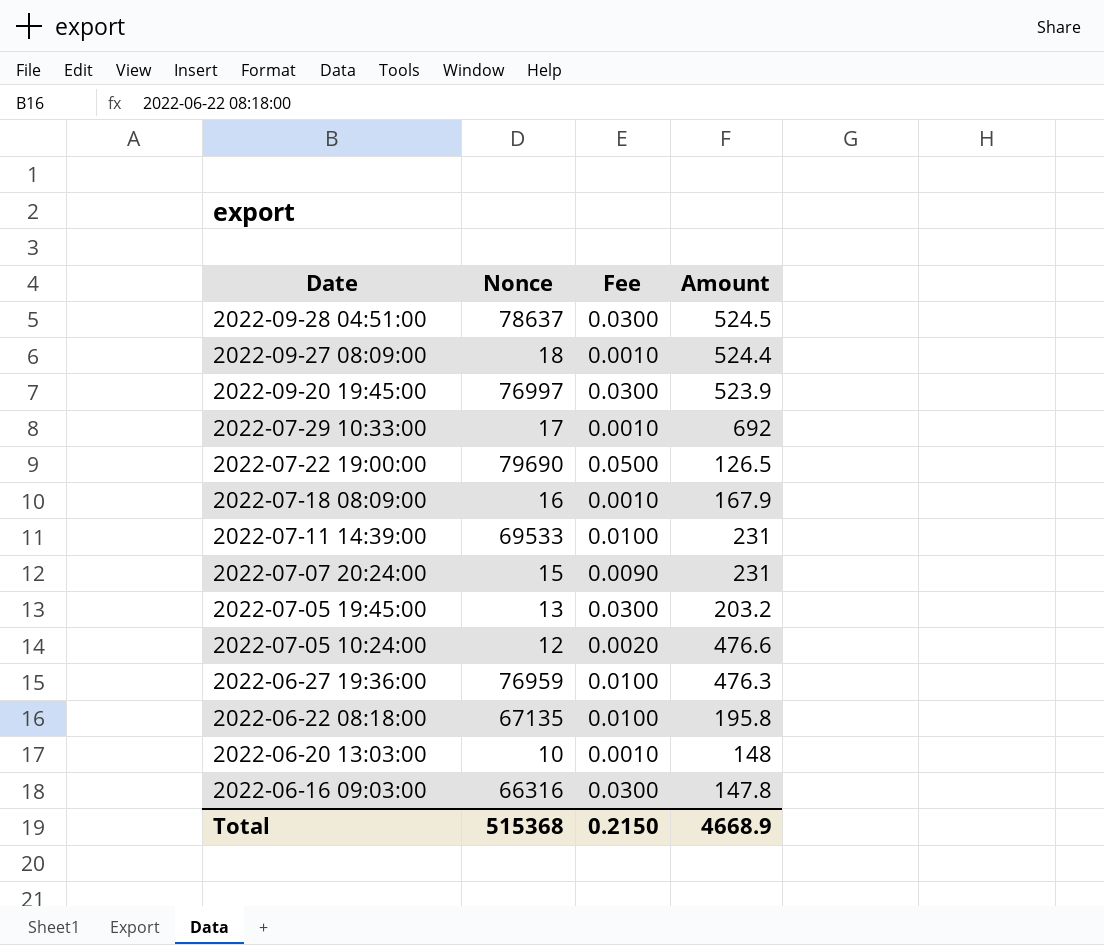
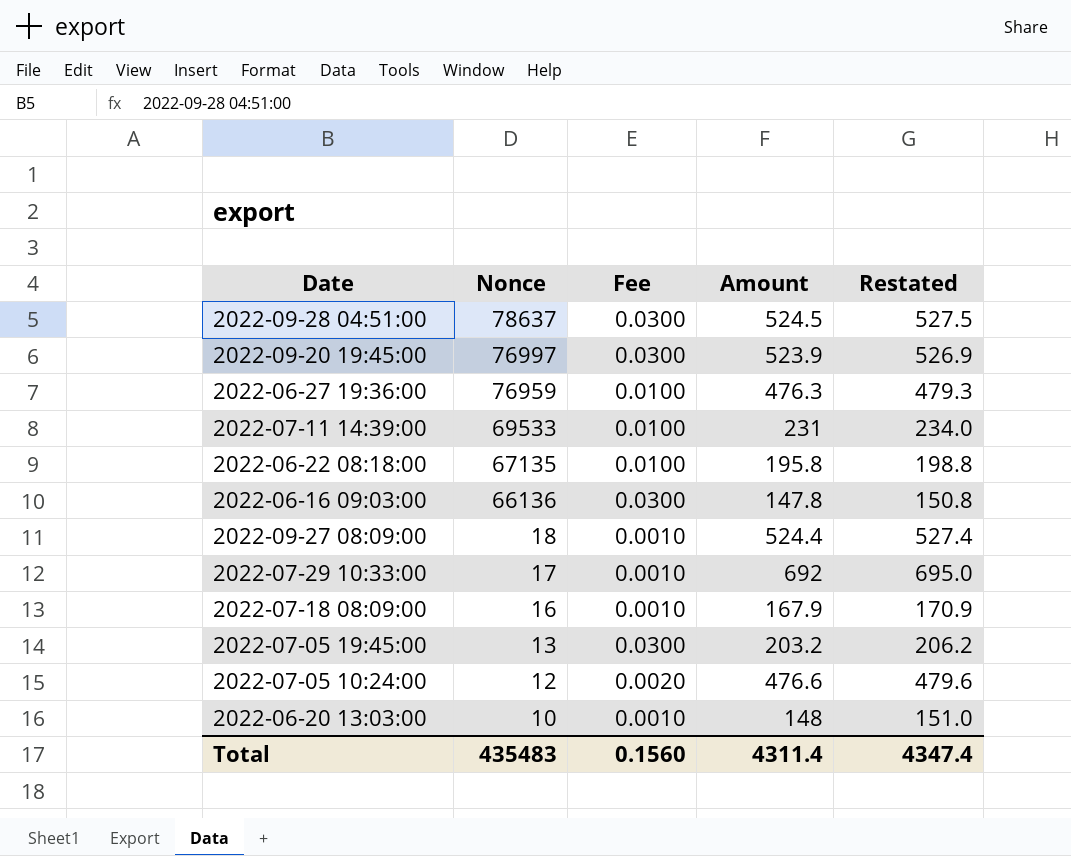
row order: Date descending -> Nonce descending
column Restated | formula: none -> [Amount] + 3
row 2022-07-22 19:00:00: 79690 | 0.0500 | 126.5 -> none
row 2022-07-07 20:24:00: 15 | 0.0090 | 231 -> none
2022-06-16 09:03:00 | Nonce: 66316 -> 66136
Total | Nonce: 515368 -> 435483
Total | Fee: 0.2150 -> 0.1560
Total | Amount: 4668.9 -> 4311.4

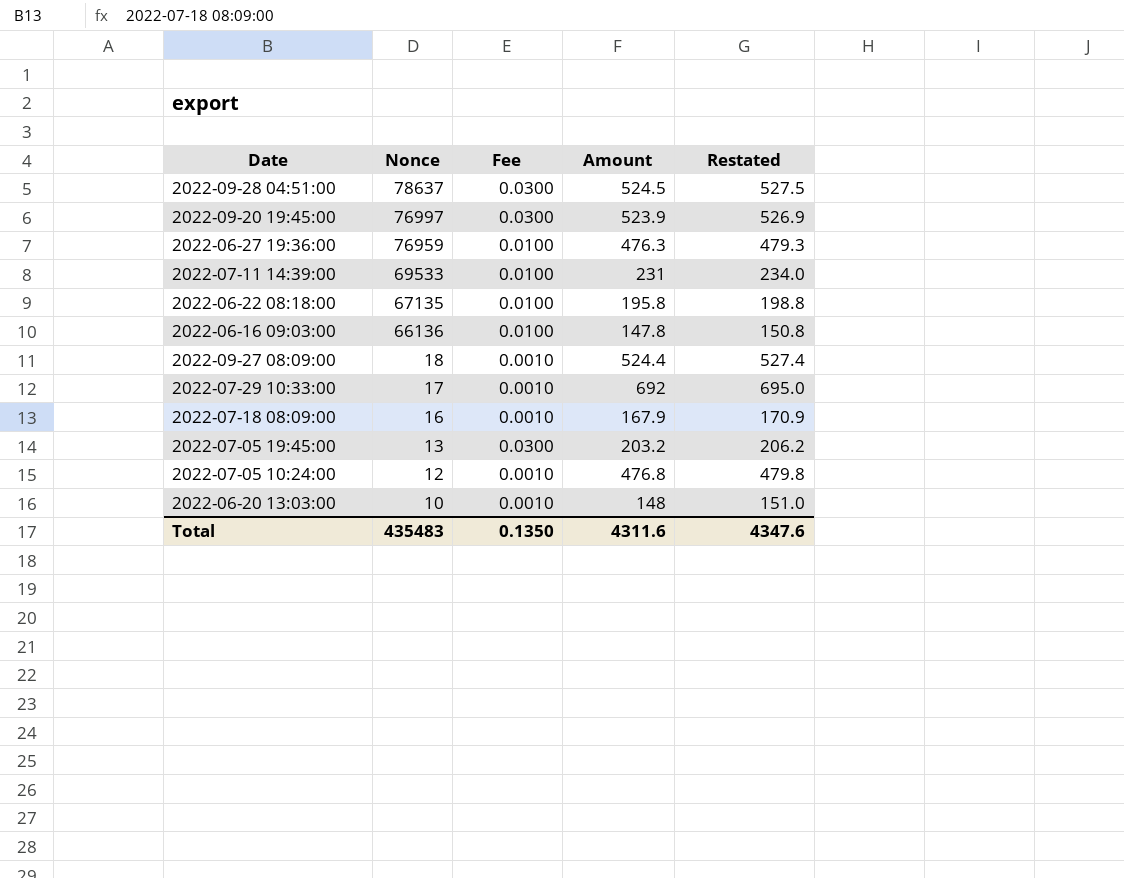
2022-06-16 09:03:00 | Fee: 0.0300 -> 0.0100
2022-07-05 10:24:00 | Fee: 0.0020 -> 0.0010
2022-07-05 10:24:00 | Amount: 476.6 -> 476.8
2022-07-05 10:24:00 | Restated: 479.6 -> 479.8
Total | Fee: 0.1560 -> 0.1350
Total | Amount: 4311.4 -> 4311.6
Total | Restated: 4347.4 -> 4347.6

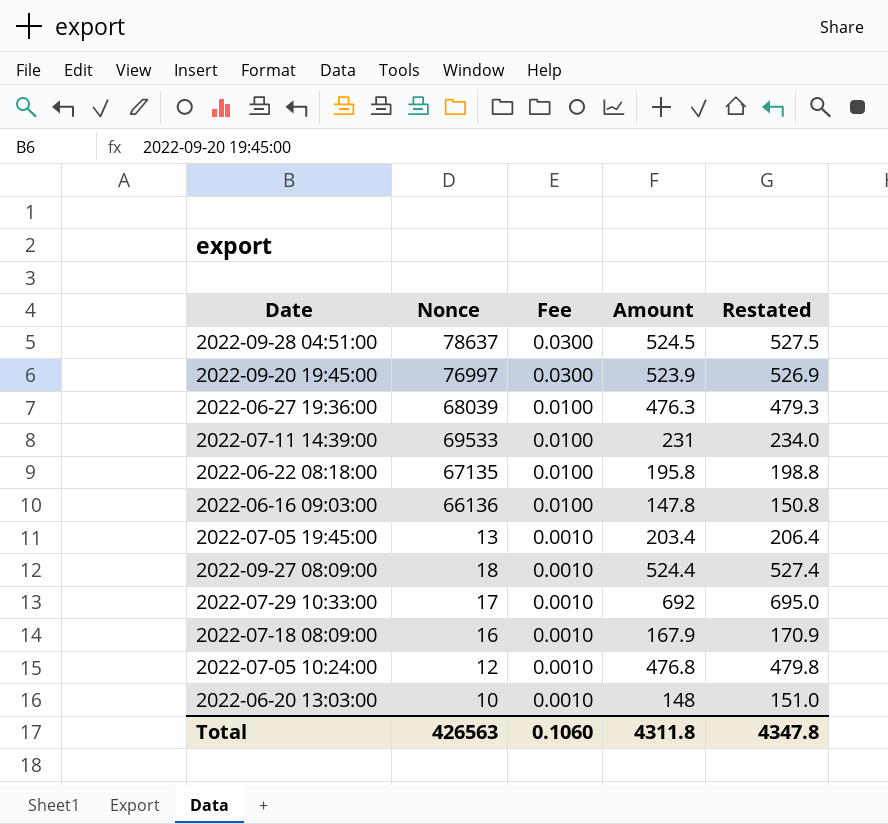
row order: Nonce descending -> Fee descending
2022-06-27 19:36:00 | Nonce: 76959 -> 68039
2022-07-05 19:45:00 | Fee: 0.0300 -> 0.0010
2022-07-05 19:45:00 | Amount: 203.2 -> 203.4
2022-07-05 19:45:00 | Restated: 206.2 -> 206.4
Total | Nonce: 435483 -> 426563
Total | Fee: 0.1350 -> 0.1060
Total | Amount: 4311.6 -> 4311.8
Total | Restated: 4347.6 -> 4347.8

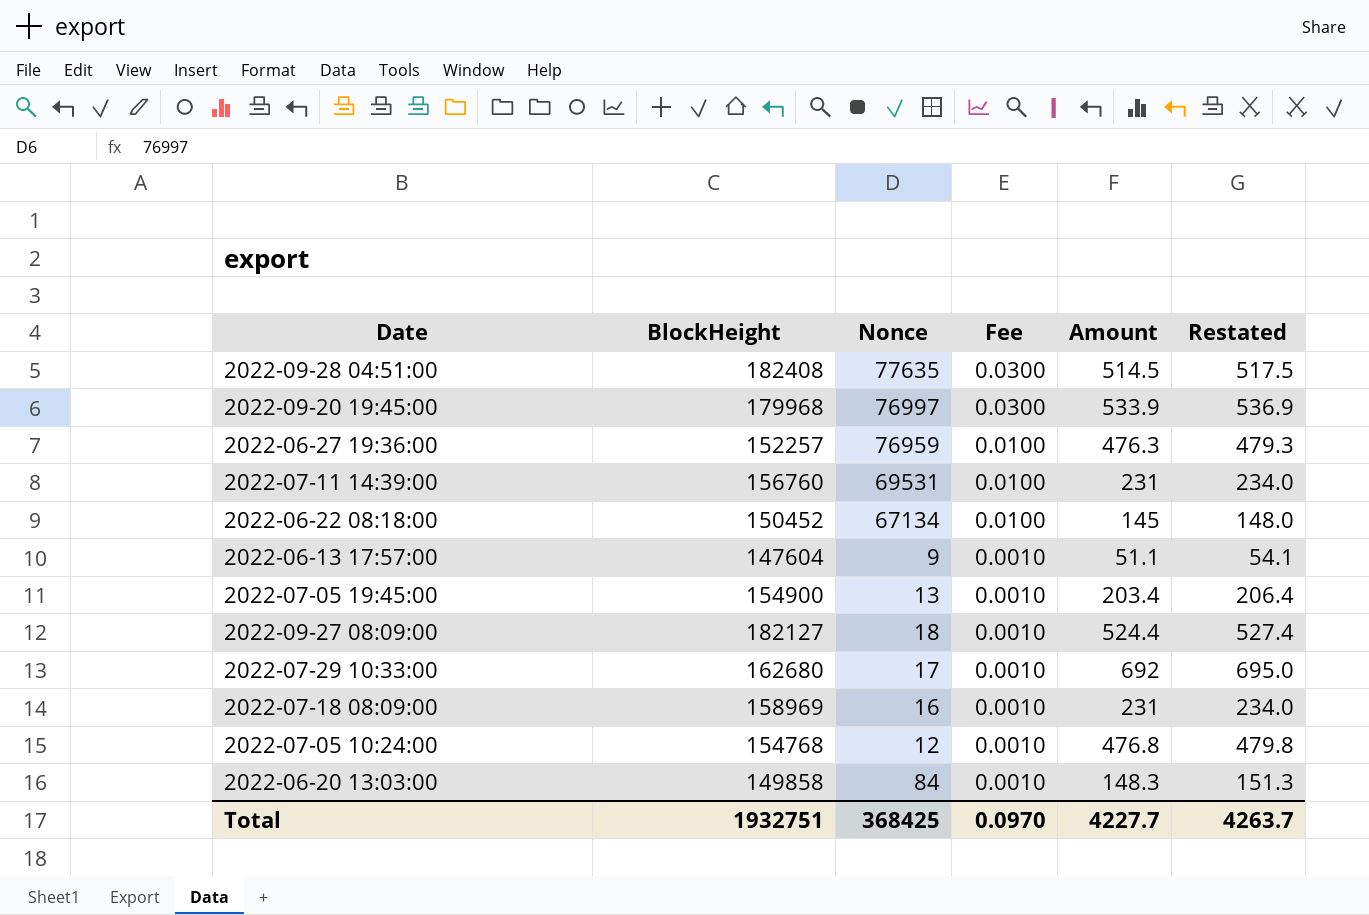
column BlockHeight | position: none -> 2
row 2022-06-16 09:03:00: 66136 | 0.0100 | 147.8 | 150.8 -> none
2022-09-28 04:51:00 | Nonce: 78637 -> 77635
2022-09-28 04:51:00 | Amount: 524.5 -> 514.5
2022-09-28 04:51:00 | Restated: 527.5 -> 517.5
2022-09-20 19:45:00 | Amount: 523.9 -> 533.9
2022-09-20 19:45:00 | Restated: 526.9 -> 536.9
2022-06-27 19:36:00 | Nonce: 68039 -> 76959
2022-07-11 14:39:00 | Nonce: 69533 -> 69531
2022-06-22 08:18:00 | Nonce: 67135 -> 67134
2022-06-22 08:18:00 | Amount: 195.8 -> 145
2022-06-22 08:18:00 | Restated: 198.8 -> 148.0
row 2022-06-13 17:57:00: none -> 147604 | 9 | 0.0010 | 51.1 | 54.1
2022-07-18 08:09:00 | Amount: 167.9 -> 231
2022-07-18 08:09:00 | Restated: 170.9 -> 234.0
2022-06-20 13:03:00 | Nonce: 10 -> 84
2022-06-20 13:03:00 | Amount: 148 -> 148.3
2022-06-20 13:03:00 | Restated: 151.0 -> 151.3
Total | Nonce: 426563 -> 368425
Total | Fee: 0.1060 -> 0.0970
Total | Amount: 4311.8 -> 4227.7
Total | Restated: 4347.8 -> 4263.7

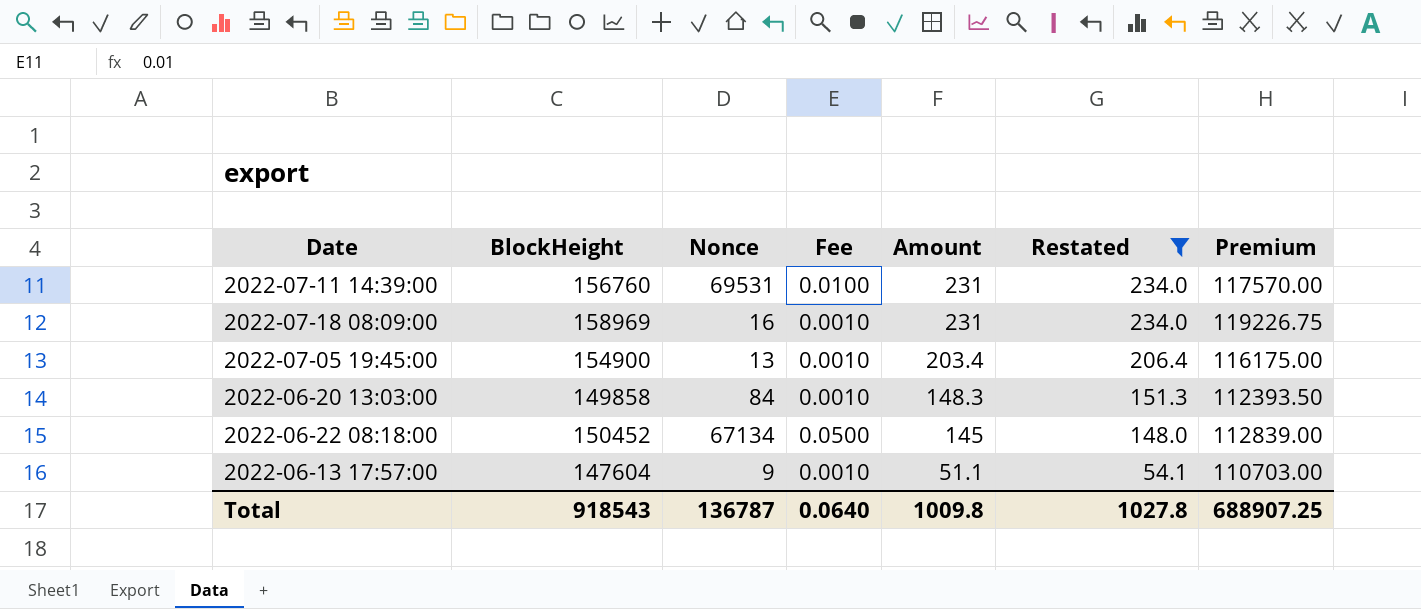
filter: none -> Restated <= 234.0
row order: Fee descending -> Amount descending
column Premium | formula: none -> [BlockHeight] * 0.75
2022-06-22 08:18:00 | Fee: 0.0100 -> 0.0500
Total | BlockHeight: 1932751 -> 918543
Total | Nonce: 368425 -> 136787
Total | Fee: 0.0970 -> 0.0640
Total | Amount: 4227.7 -> 1009.8
Total | Restated: 4263.7 -> 1027.8

